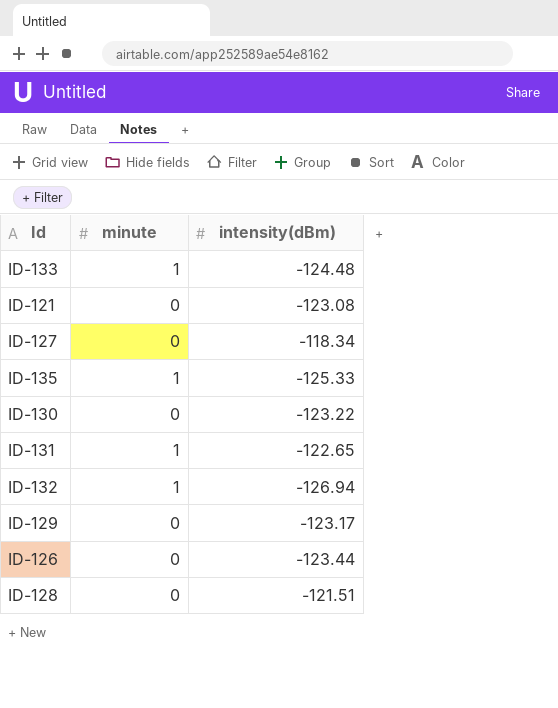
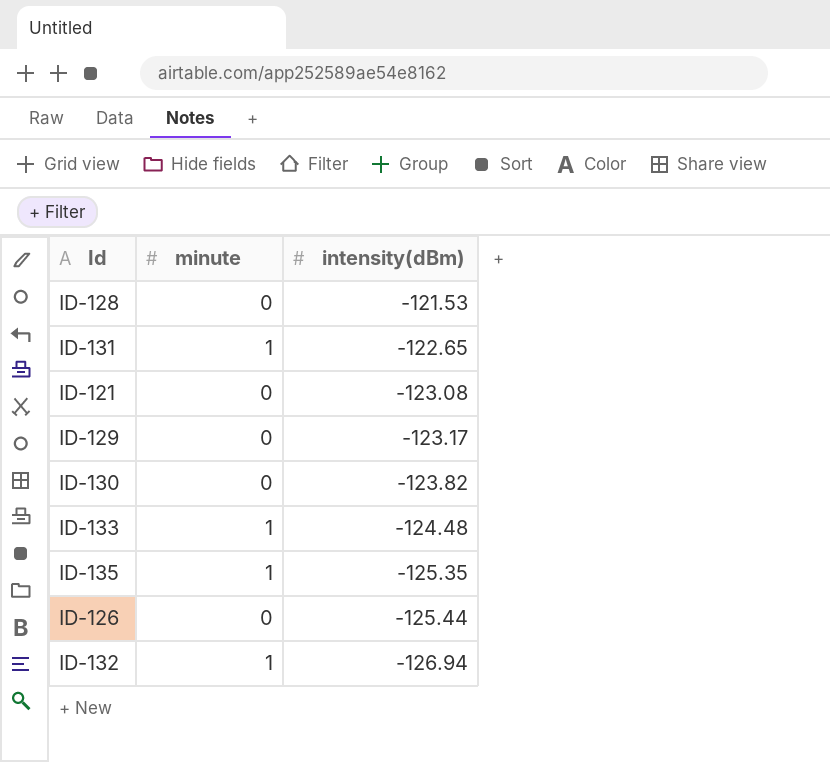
row order: none -> intensity(dBm) descending
row ID-127: 0 | -118.34 -> none
ID-128 | intensity(dBm): -121.51 -> -121.53
ID-130 | intensity(dBm): -123.22 -> -123.82
ID-135 | intensity(dBm): -125.33 -> -125.35
ID-126 | intensity(dBm): -123.44 -> -125.44

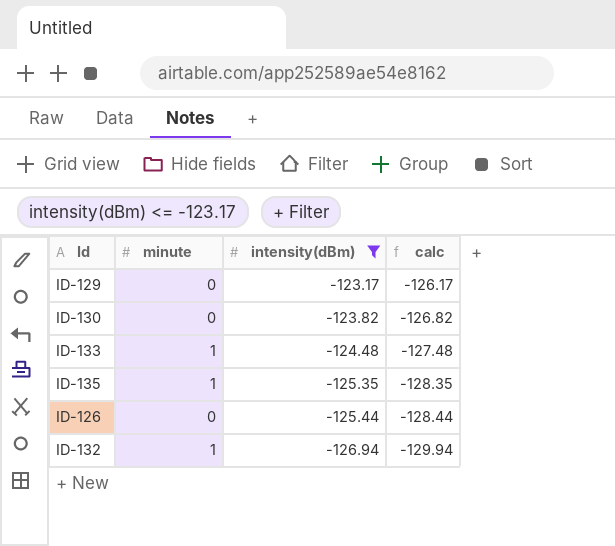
filter: none -> intensity(dBm) <= -123.17
column calc | formula: none -> [intensity(dBm)] - 3

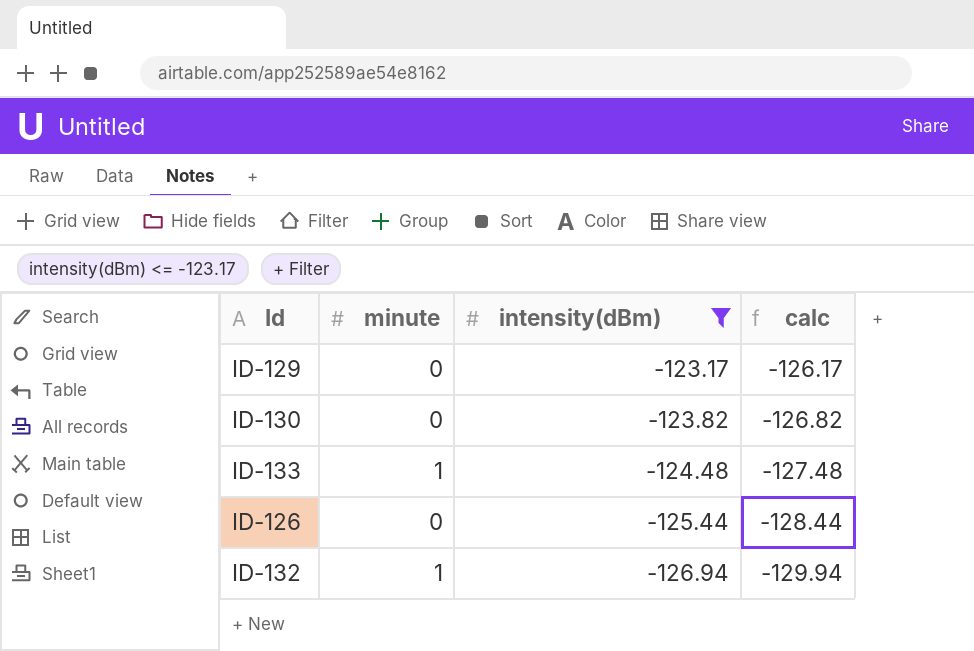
row ID-135: 1 | -125.35 | -128.35 -> none

